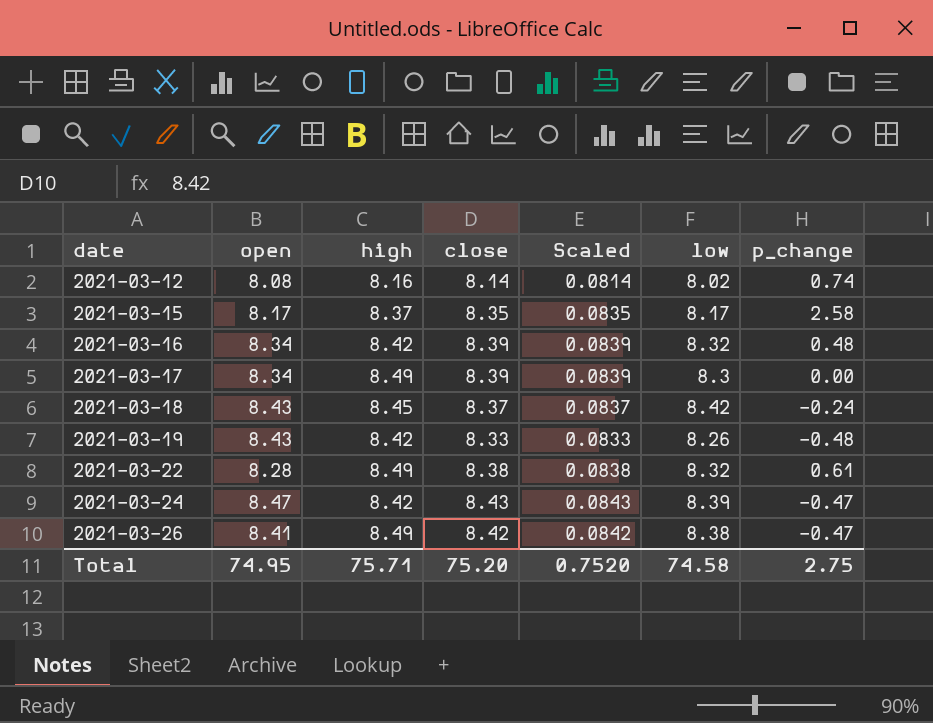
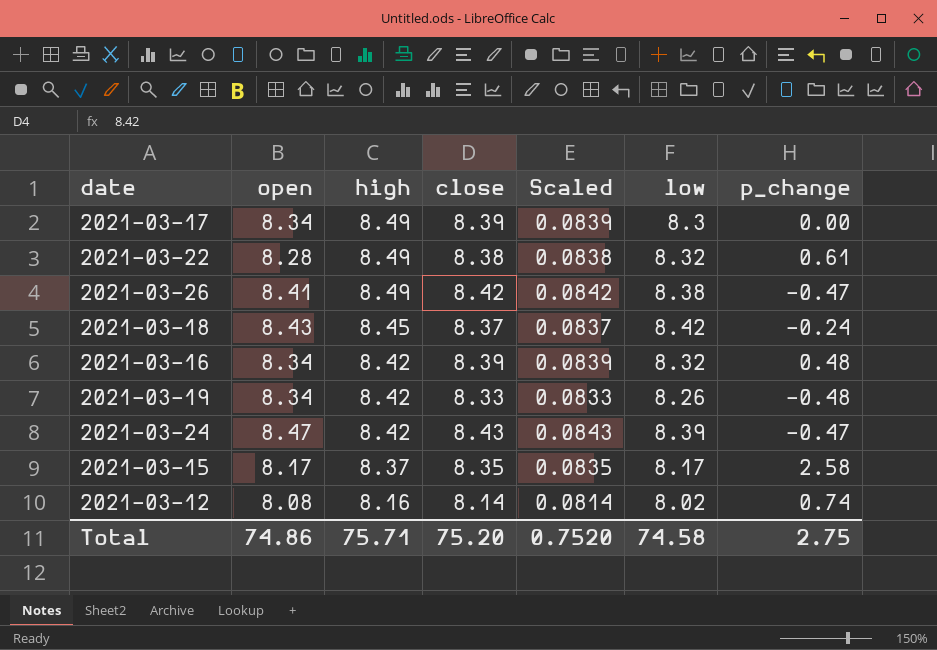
row order: date ascending -> high descending
2021-03-19 | open: 8.43 -> 8.34
Total | open: 74.95 -> 74.86

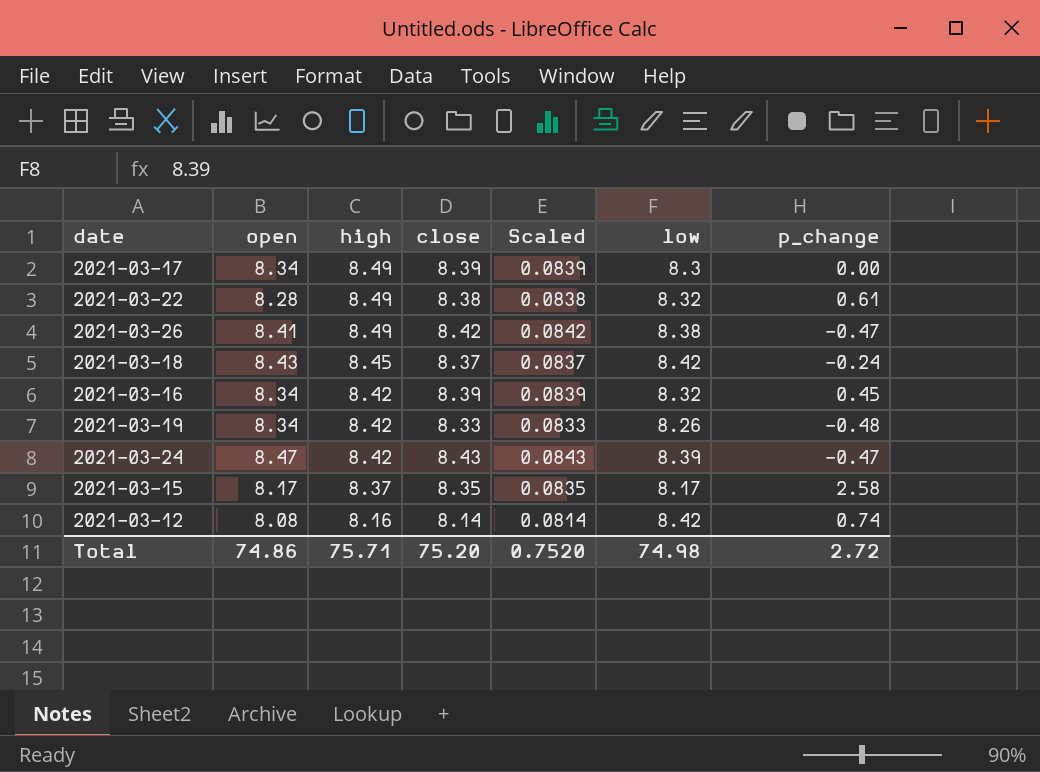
2021-03-16 | p_change: 0.48 -> 0.45
2021-03-12 | low: 8.02 -> 8.42
Total | low: 74.58 -> 74.98
Total | p_change: 2.75 -> 2.72

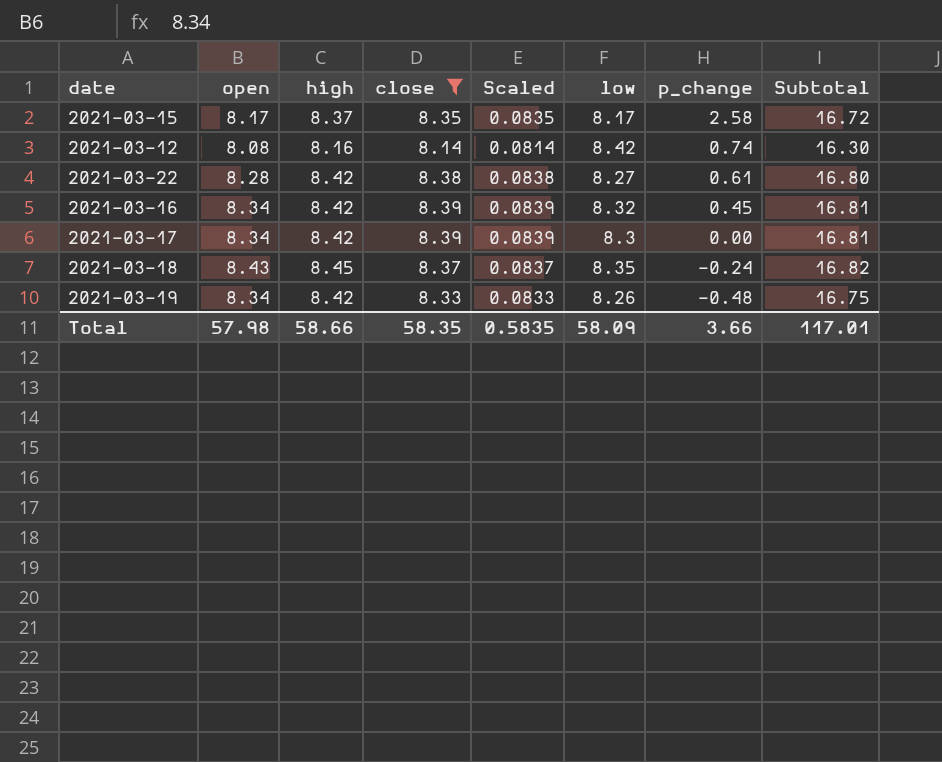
filter: none -> close <= 8.39
row order: high descending -> p_change descending
column Subtotal | formula: none -> [high] + [close]
2021-03-22 | high: 8.49 -> 8.42
2021-03-22 | low: 8.32 -> 8.27
2021-03-17 | high: 8.49 -> 8.42
2021-03-18 | low: 8.42 -> 8.35
Total | open: 74.86 -> 57.98
Total | high: 75.71 -> 58.66
Total | close: 75.20 -> 58.35
Total | Scaled: 0.7520 -> 0.5835
Total | low: 74.98 -> 58.09
Total | p_change: 2.72 -> 3.66

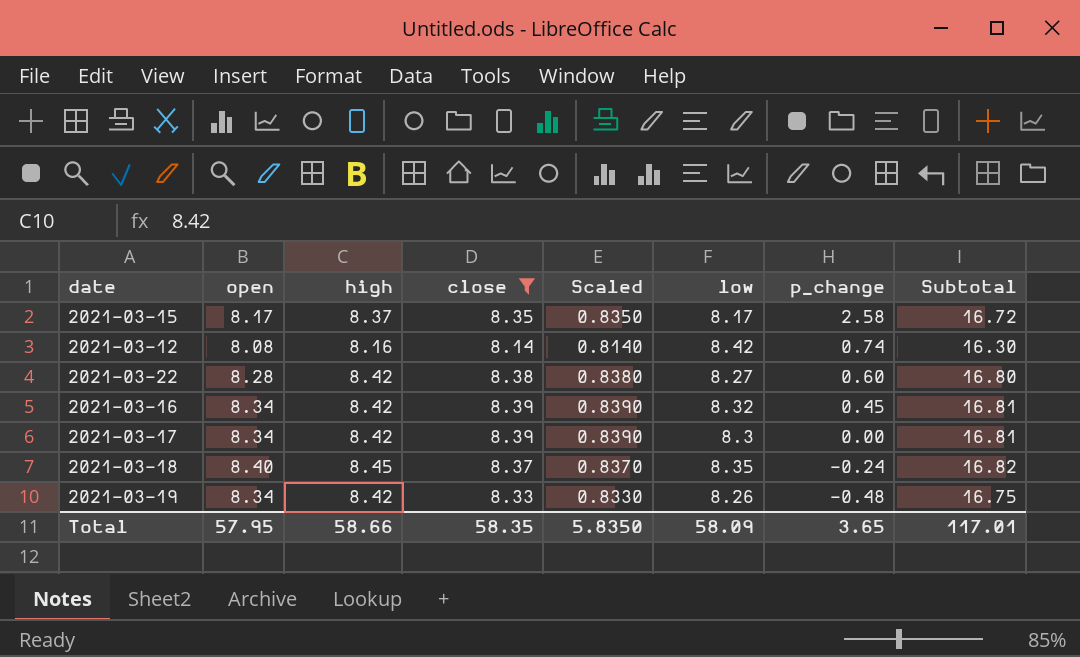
column Scaled | formula: [close] * 0.01 -> [close] * 0.1
2021-03-22 | p_change: 0.61 -> 0.60
2021-03-18 | open: 8.43 -> 8.40
Total | open: 57.98 -> 57.95
Total | Scaled: 0.5835 -> 5.8350
Total | p_change: 3.66 -> 3.65

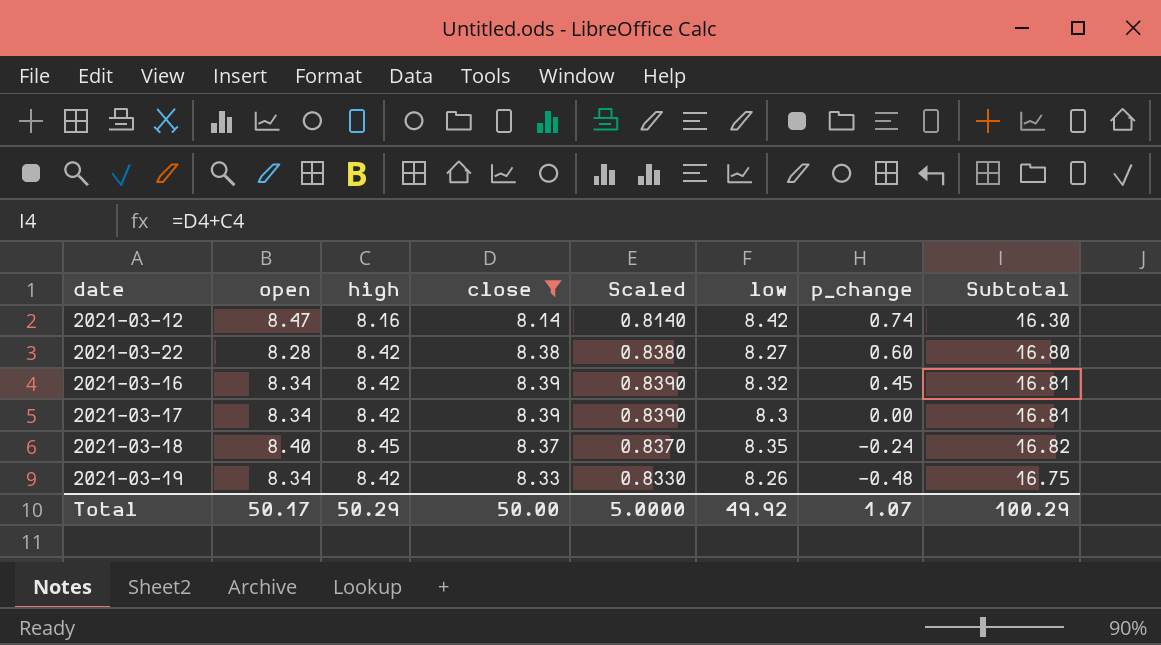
row 2021-03-15: 8.17 | 8.37 | 8.35 | 0.8350 | 8.17 | 2.58 | 16.72 -> none
2021-03-12 | open: 8.08 -> 8.47
Total | open: 57.95 -> 50.17
Total | high: 58.66 -> 50.29
Total | close: 58.35 -> 50.00
Total | Scaled: 5.8350 -> 5.0000
Total | low: 58.09 -> 49.92
Total | p_change: 3.65 -> 1.07
Total | Subtotal: 117.01 -> 100.29

